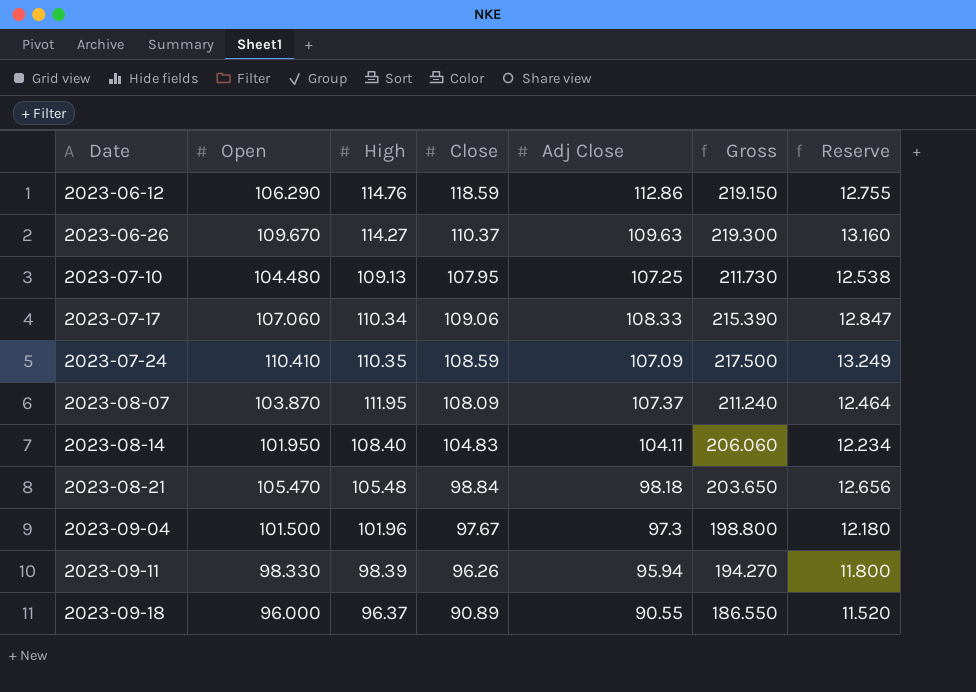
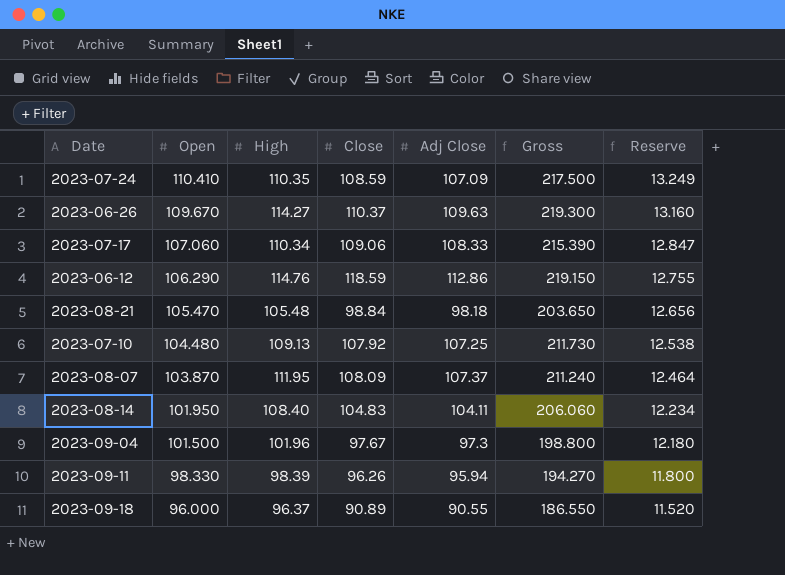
row order: Date ascending -> Open descending
2023-07-10 | Close: 107.95 -> 107.92

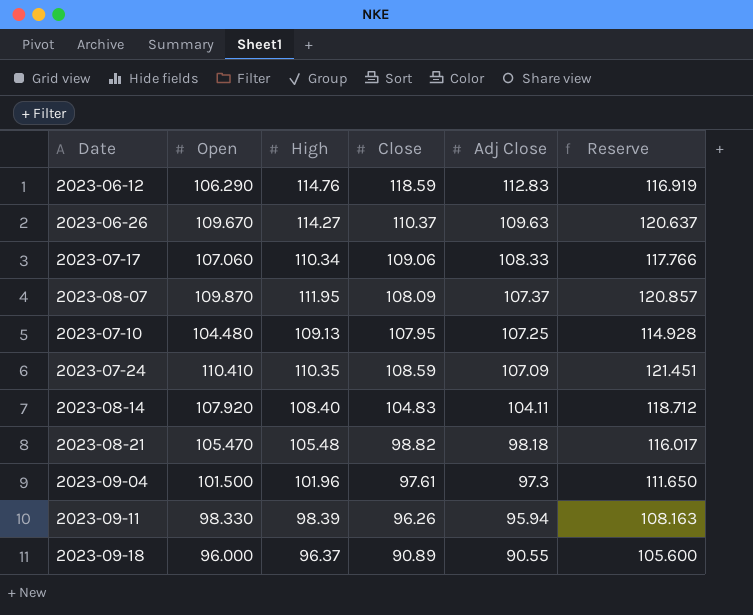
row order: Open descending -> Adj Close descending
column Gross | formula: [Open] + [Adj Close] -> none
column Reserve | formula: [Open] * 0.12 -> [Open] * 1.1
2023-06-12 | Adj Close: 112.86 -> 112.83
2023-08-07 | Open: 103.870 -> 109.870
2023-07-10 | Close: 107.92 -> 107.95
2023-08-14 | Open: 101.950 -> 107.920
2023-08-21 | Close: 98.84 -> 98.82
2023-09-04 | Close: 97.67 -> 97.61

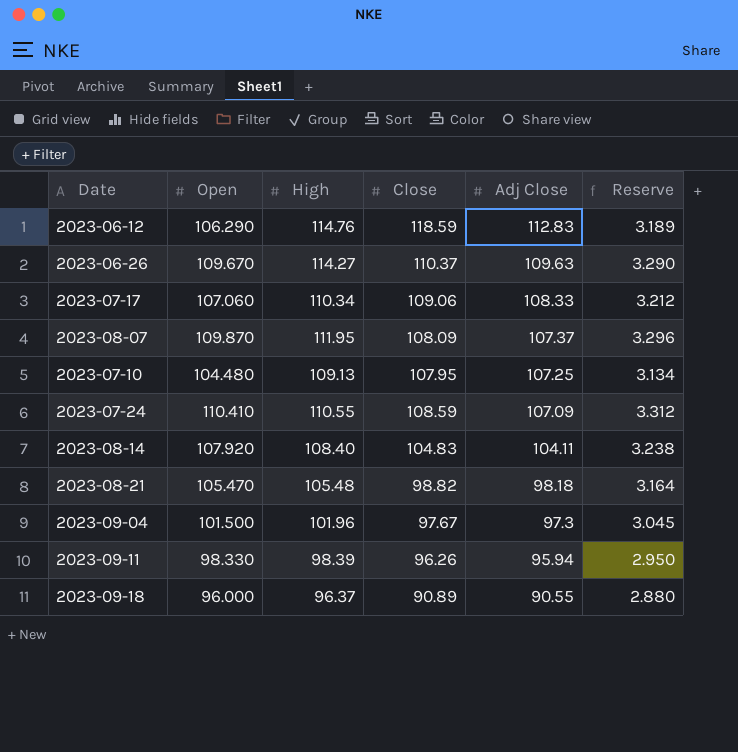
column Reserve | formula: [Open] * 1.1 -> [Open] * 0.03
2023-07-24 | High: 110.35 -> 110.55
2023-09-04 | Close: 97.61 -> 97.67

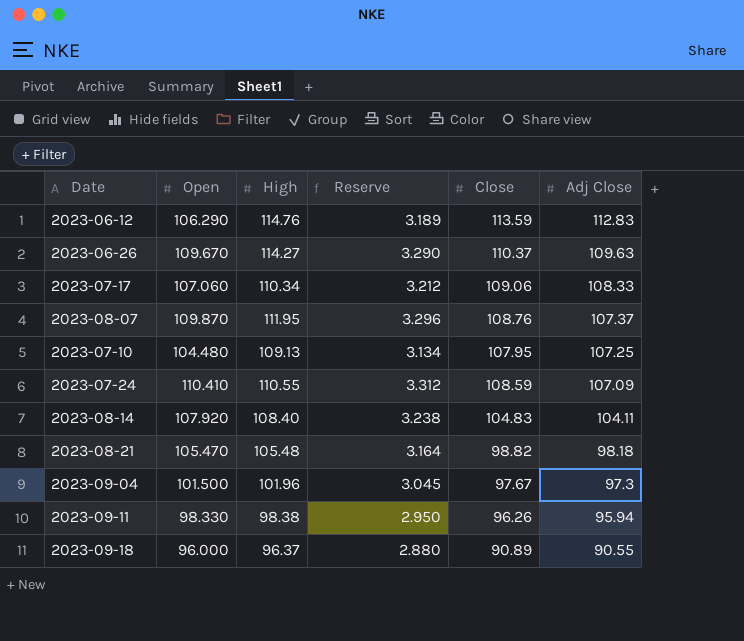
column Reserve | position: 6 -> 4
2023-06-12 | Close: 118.59 -> 113.59
2023-08-07 | Close: 108.09 -> 108.76
2023-09-11 | High: 98.39 -> 98.38

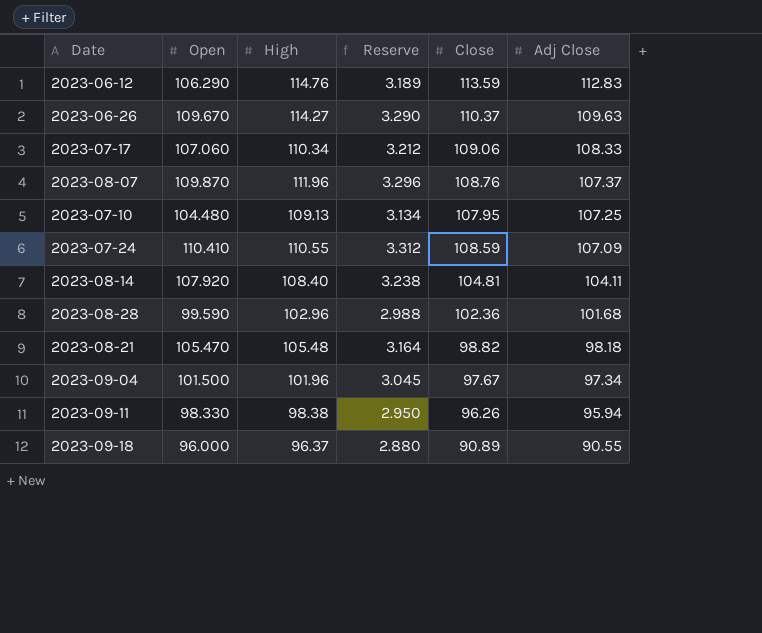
2023-08-07 | High: 111.95 -> 111.96
2023-08-14 | Close: 104.83 -> 104.81
row 2023-08-28: none -> 99.590 | 102.96 | 2.988 | 102.36 | 101.68
2023-09-04 | Adj Close: 97.3 -> 97.34

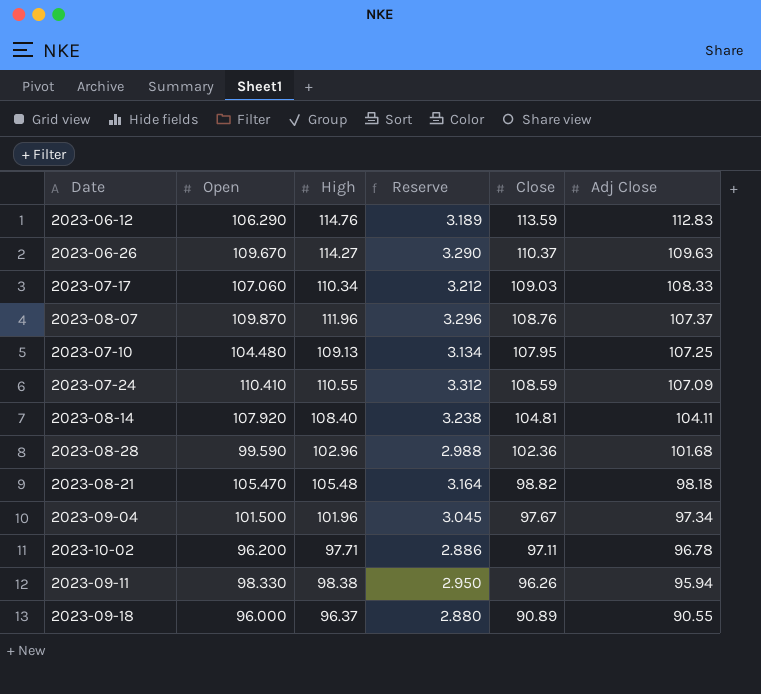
2023-07-17 | Close: 109.06 -> 109.03
row 2023-10-02: none -> 96.200 | 97.71 | 2.886 | 97.11 | 96.78

